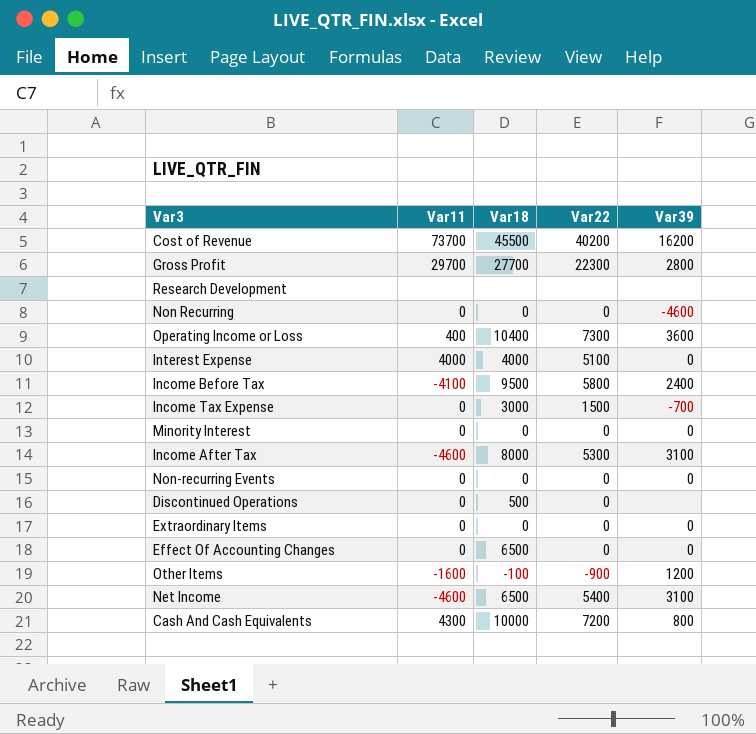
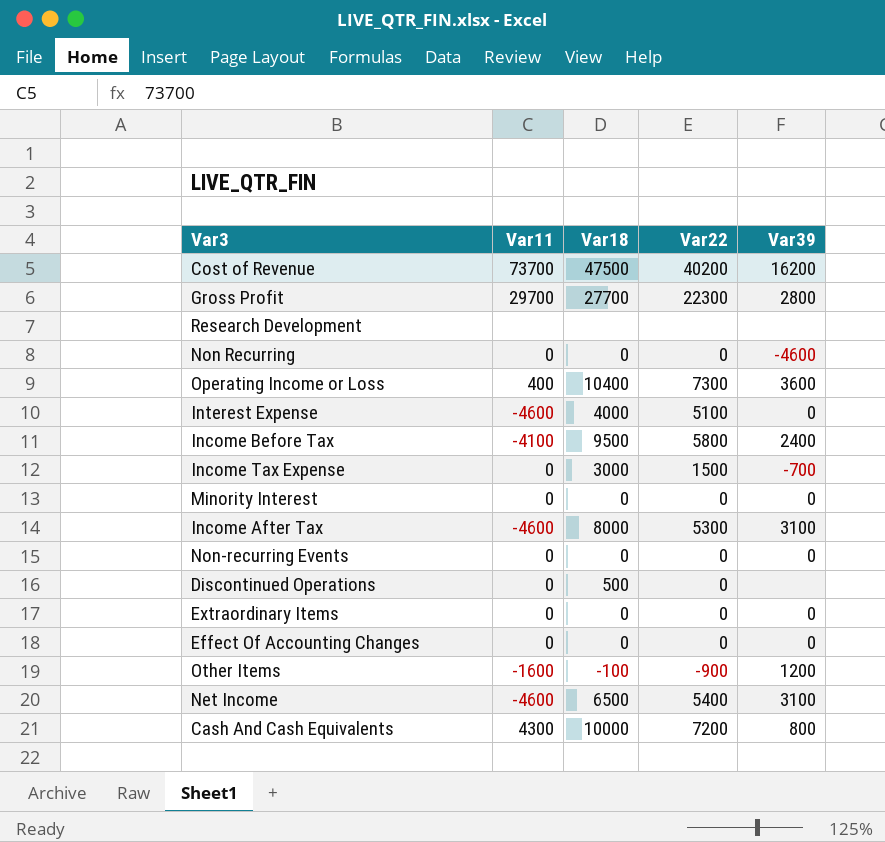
Cost of Revenue | Var18: 45500 -> 47500
Interest Expense | Var11: 4000 -> -4600
Effect Of Accounting Changes | Var18: 6500 -> 0

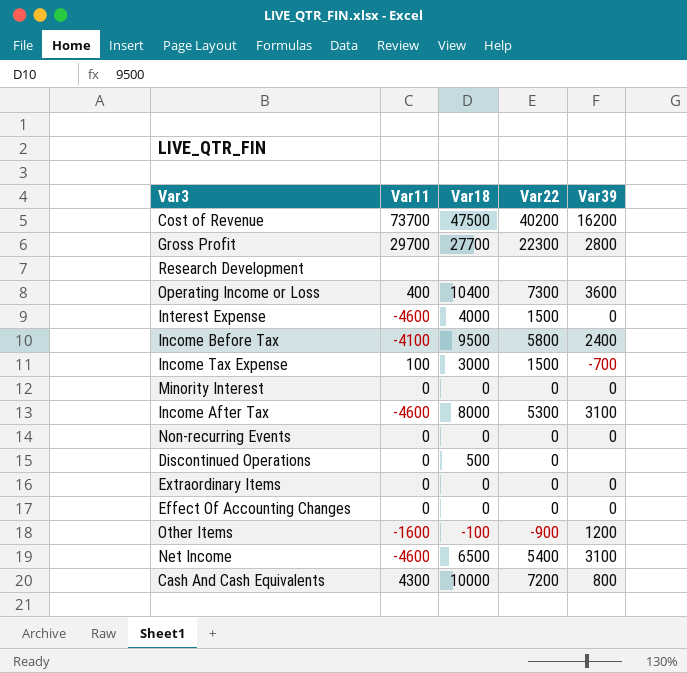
row Non Recurring: 0 | 0 | 0 | -4600 -> none
Interest Expense | Var22: 5100 -> 1500
Income Tax Expense | Var11: 0 -> 100

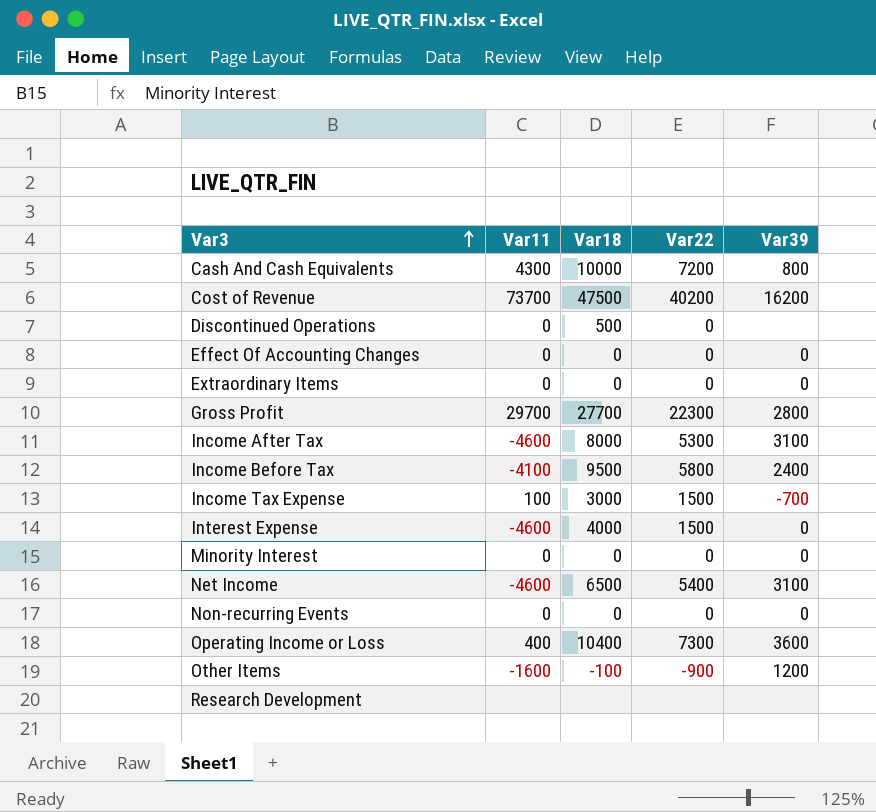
row order: none -> Var3 ascending

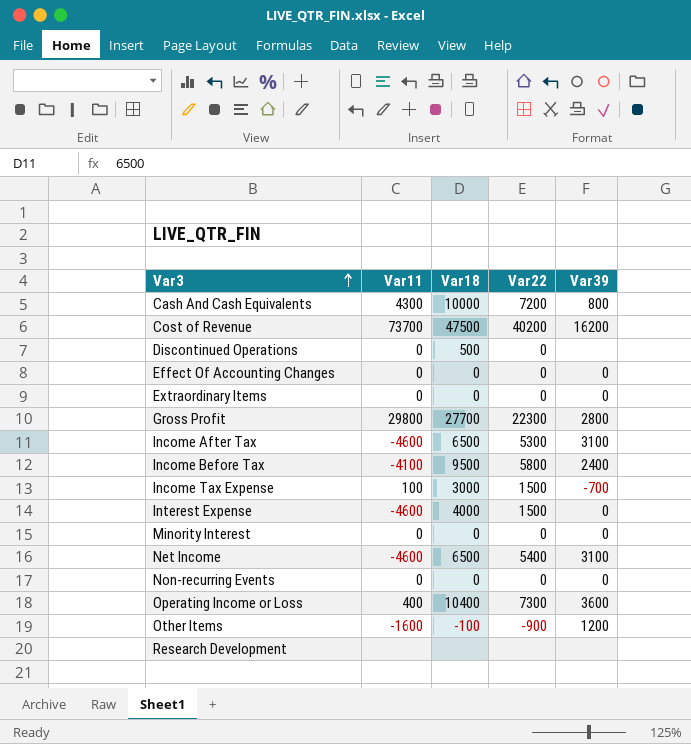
Gross Profit | Var11: 29700 -> 29800
Income After Tax | Var18: 8000 -> 6500

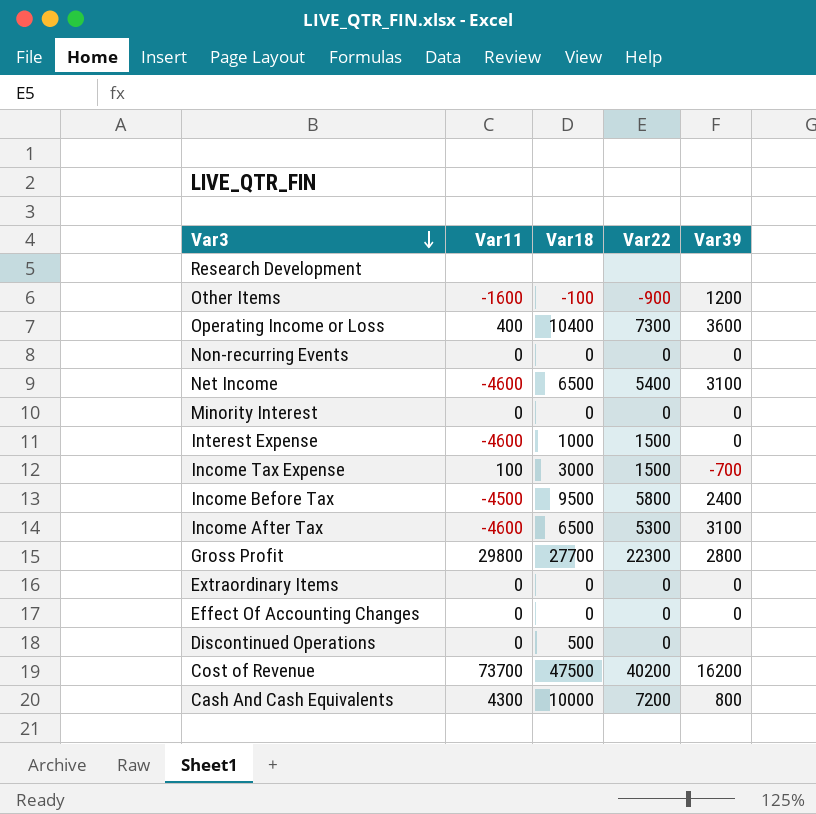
row order: Var3 ascending -> Var3 descending
Interest Expense | Var18: 4000 -> 1000
Income Before Tax | Var11: -4100 -> -4500

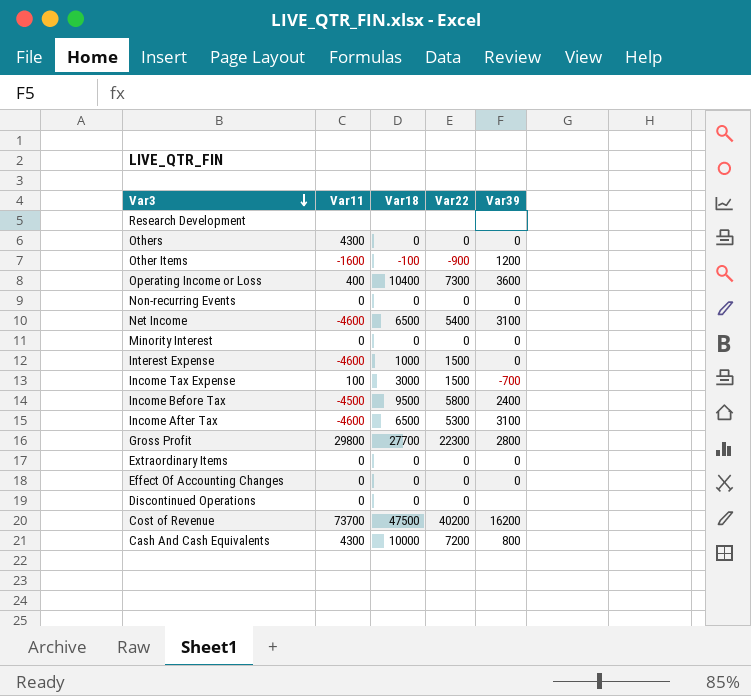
row Others: none -> 4300 | 0 | 0 | 0
Discontinued Operations | Var18: 500 -> 0

